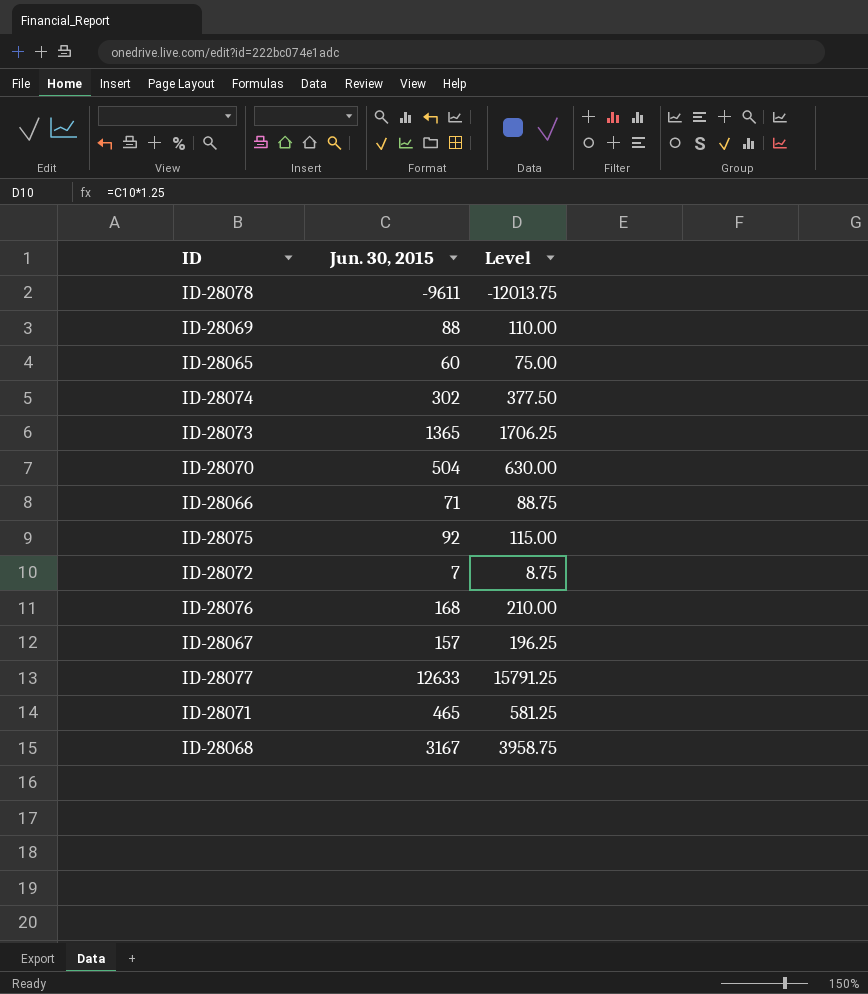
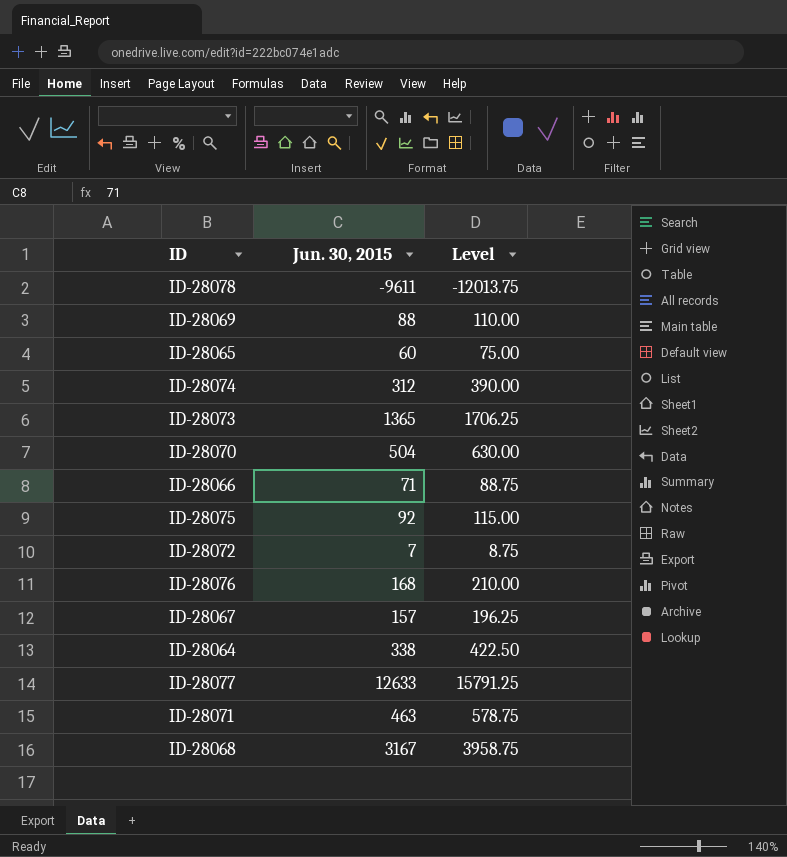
ID-28074 | Jun. 30, 2015: 302 -> 312
ID-28074 | Level: 377.50 -> 390.00
row ID-28064: none -> 338 | 422.50
ID-28071 | Jun. 30, 2015: 465 -> 463
ID-28071 | Level: 581.25 -> 578.75

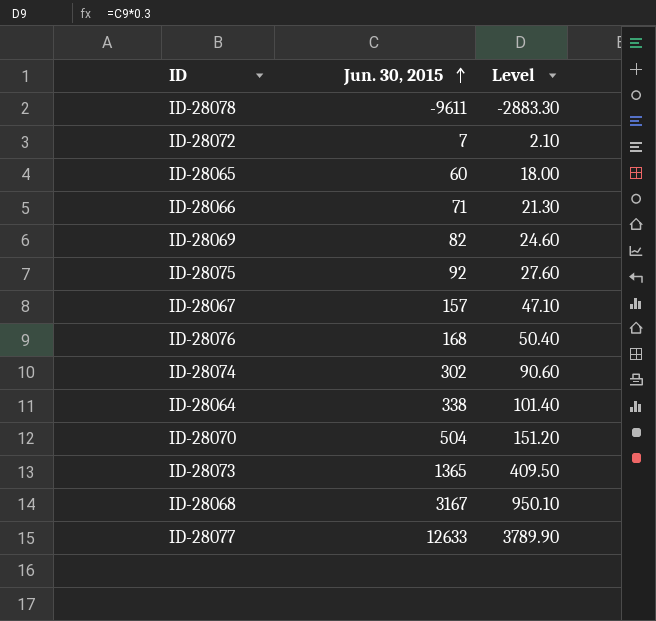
row order: none -> Jun. 30, 2015 ascending
column Level | formula: [Jun. 30, 2015] * 1.25 -> [Jun. 30, 2015] * 0.3
row ID-28071: 463 | 578.75 -> none
ID-28069 | Jun. 30, 2015: 88 -> 82
ID-28074 | Jun. 30, 2015: 312 -> 302

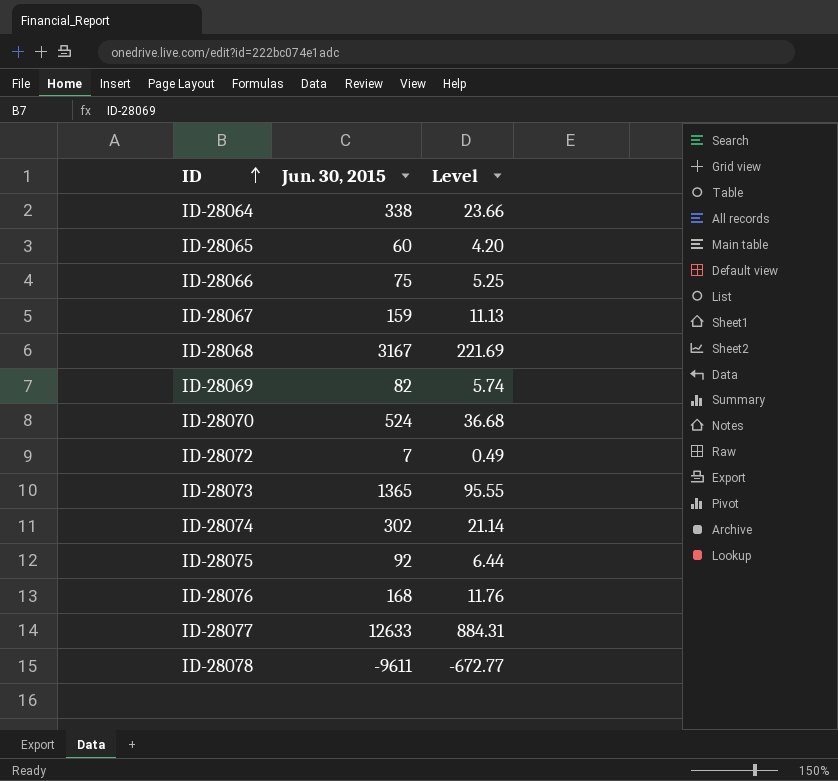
row order: Jun. 30, 2015 ascending -> ID ascending
column Level | formula: [Jun. 30, 2015] * 0.3 -> [Jun. 30, 2015] * 0.07
ID-28066 | Jun. 30, 2015: 71 -> 75
ID-28067 | Jun. 30, 2015: 157 -> 159
ID-28070 | Jun. 30, 2015: 504 -> 524

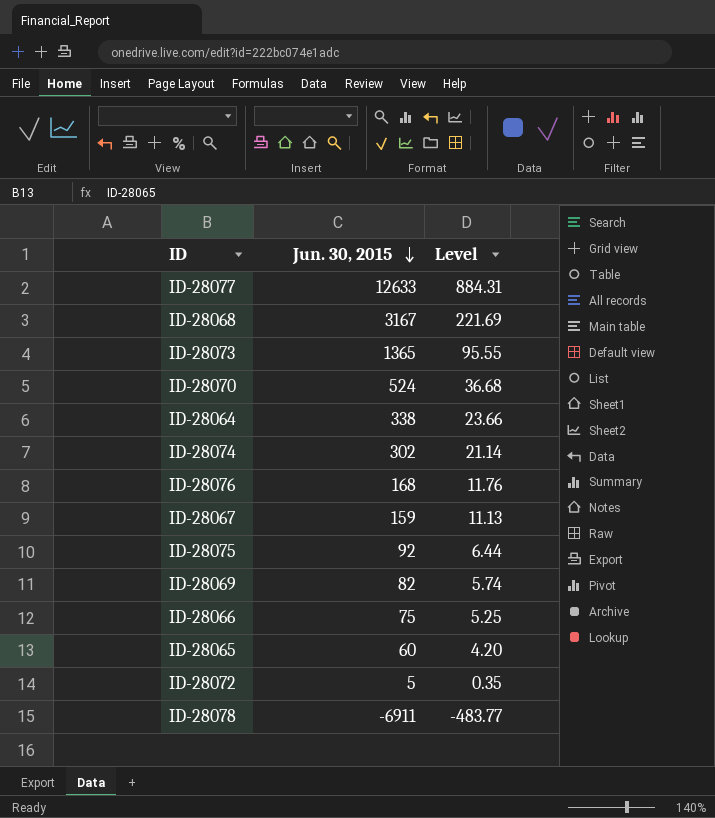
row order: ID ascending -> Jun. 30, 2015 descending
ID-28072 | Jun. 30, 2015: 7 -> 5
ID-28072 | Level: 0.49 -> 0.35
ID-28078 | Jun. 30, 2015: -9611 -> -6911
ID-28078 | Level: -672.77 -> -483.77

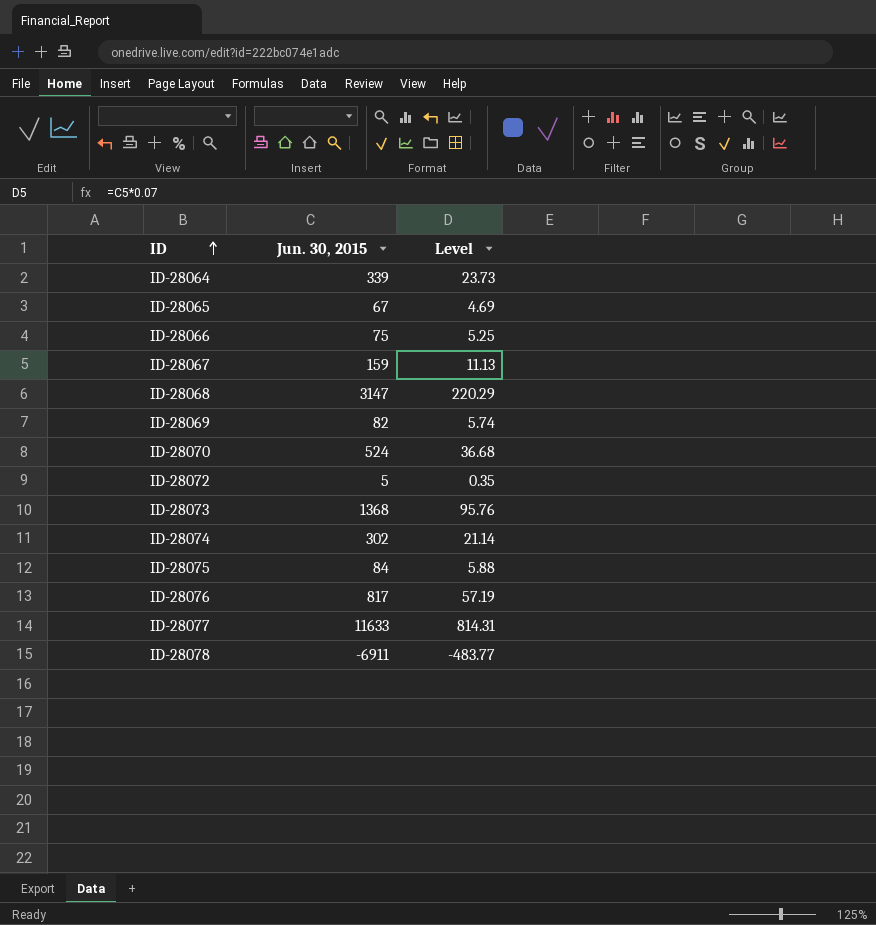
row order: Jun. 30, 2015 descending -> ID ascending
ID-28064 | Jun. 30, 2015: 338 -> 339
ID-28064 | Level: 23.66 -> 23.73
ID-28065 | Jun. 30, 2015: 60 -> 67
ID-28065 | Level: 4.20 -> 4.69
ID-28068 | Jun. 30, 2015: 3167 -> 3147
ID-28068 | Level: 221.69 -> 220.29
ID-28073 | Jun. 30, 2015: 1365 -> 1368
ID-28073 | Level: 95.55 -> 95.76
ID-28075 | Jun. 30, 2015: 92 -> 84
ID-28075 | Level: 6.44 -> 5.88
ID-28076 | Jun. 30, 2015: 168 -> 817
ID-28076 | Level: 11.76 -> 57.19
ID-28077 | Jun. 30, 2015: 12633 -> 11633
ID-28077 | Level: 884.31 -> 814.31

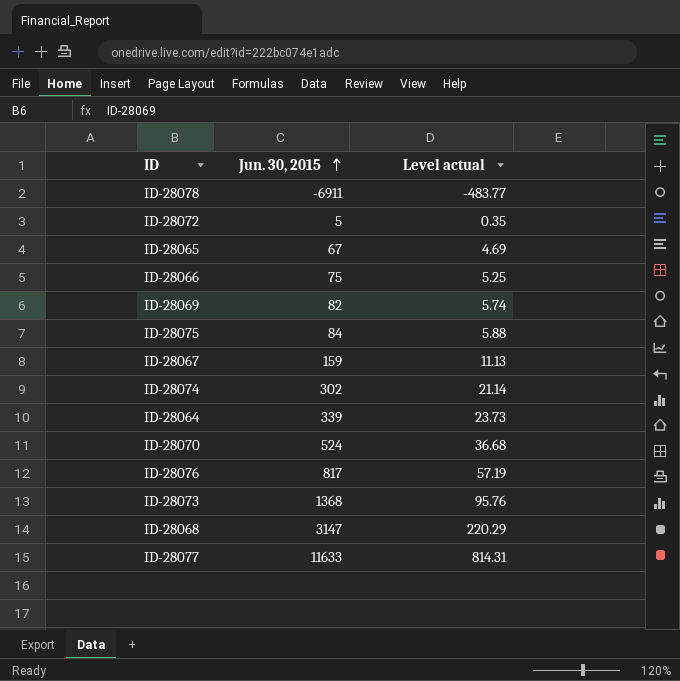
row order: ID ascending -> Jun. 30, 2015 ascending
column name: Level -> Level actual

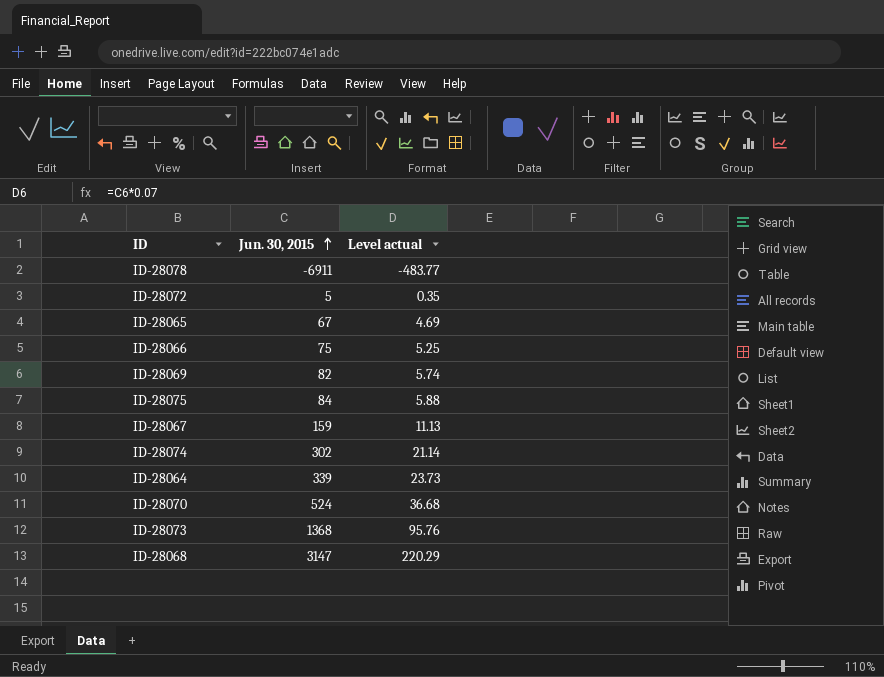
row ID-28076: 817 | 57.19 -> none
row ID-28077: 11633 | 814.31 -> none

